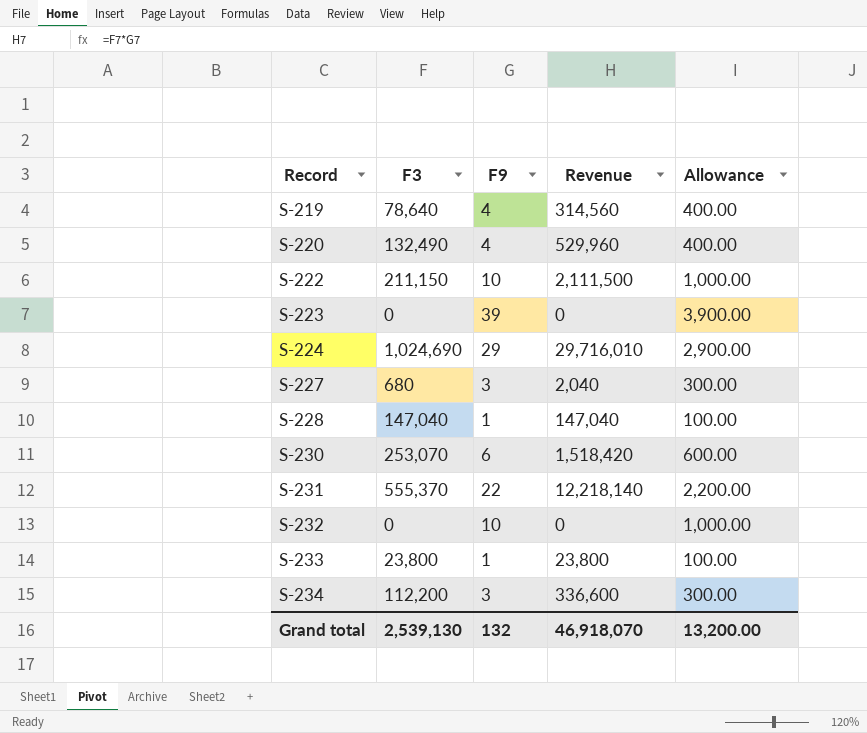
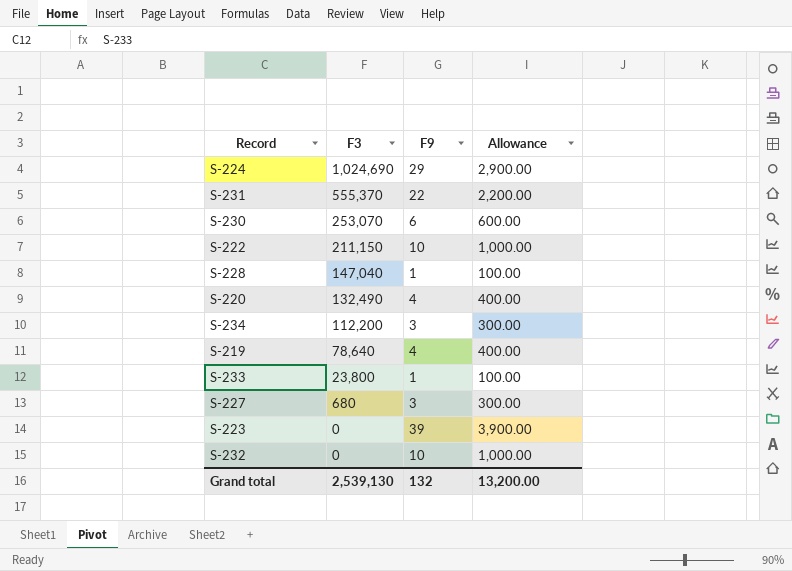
row order: Record ascending -> F3 descending
column Revenue | formula: [F3] * [F9] -> none

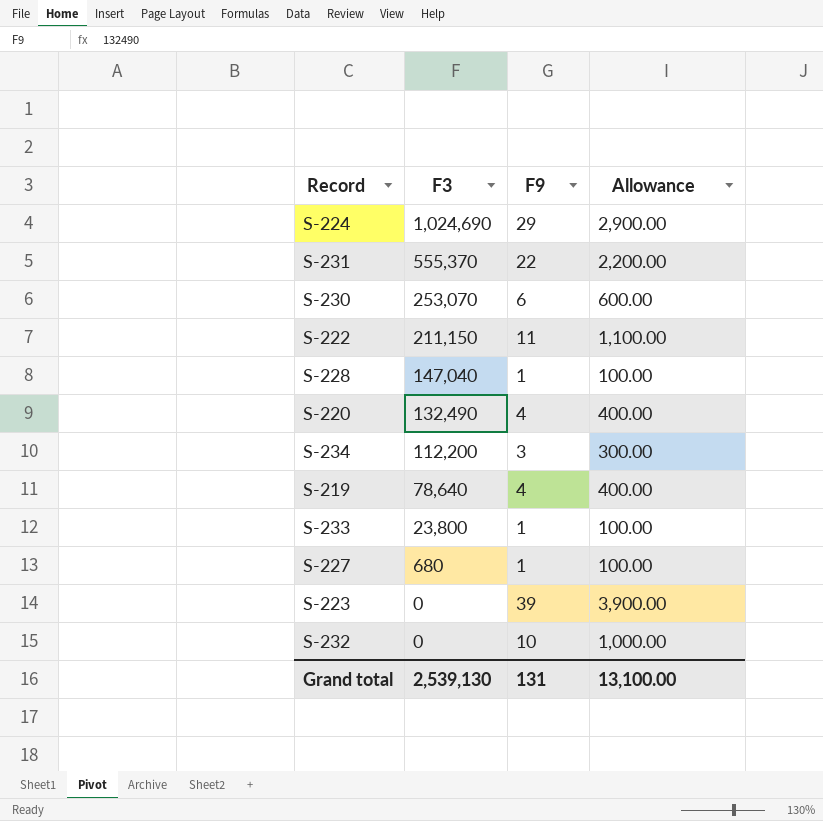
S-222 | F9: 10 -> 11
S-222 | Allowance: 1,000.00 -> 1,100.00
S-227 | F9: 3 -> 1
S-227 | Allowance: 300.00 -> 100.00
Grand total | F9: 132 -> 131
Grand total | Allowance: 13,200.00 -> 13,100.00

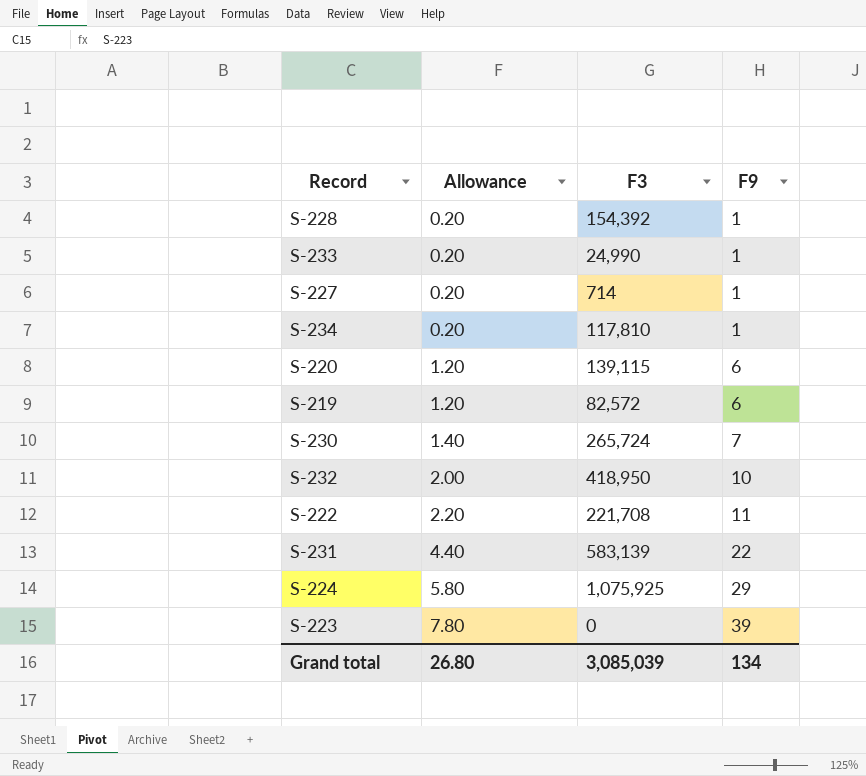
row order: F3 descending -> Allowance ascending
column Allowance | formula: [F9] * 100 -> [F9] * 0.2
column Allowance | position: 4 -> 2
S-228 | F3: 147,040 -> 154,392
S-233 | F3: 23,800 -> 24,990
S-227 | F3: 680 -> 714
S-234 | F3: 112,200 -> 117,810
S-234 | F9: 3 -> 1
S-220 | F3: 132,490 -> 139,115
S-220 | F9: 4 -> 6
S-219 | F3: 78,640 -> 82,572
S-219 | F9: 4 -> 6
S-230 | F3: 253,070 -> 265,724
S-230 | F9: 6 -> 7
S-232 | F3: 0 -> 418,950
S-222 | F3: 211,150 -> 221,708
S-231 | F3: 555,370 -> 583,139
S-224 | F3: 1,024,690 -> 1,075,925
Grand total | Allowance: 13,100.00 -> 26.80
Grand total | F3: 2,539,130 -> 3,085,039
Grand total | F9: 131 -> 134

